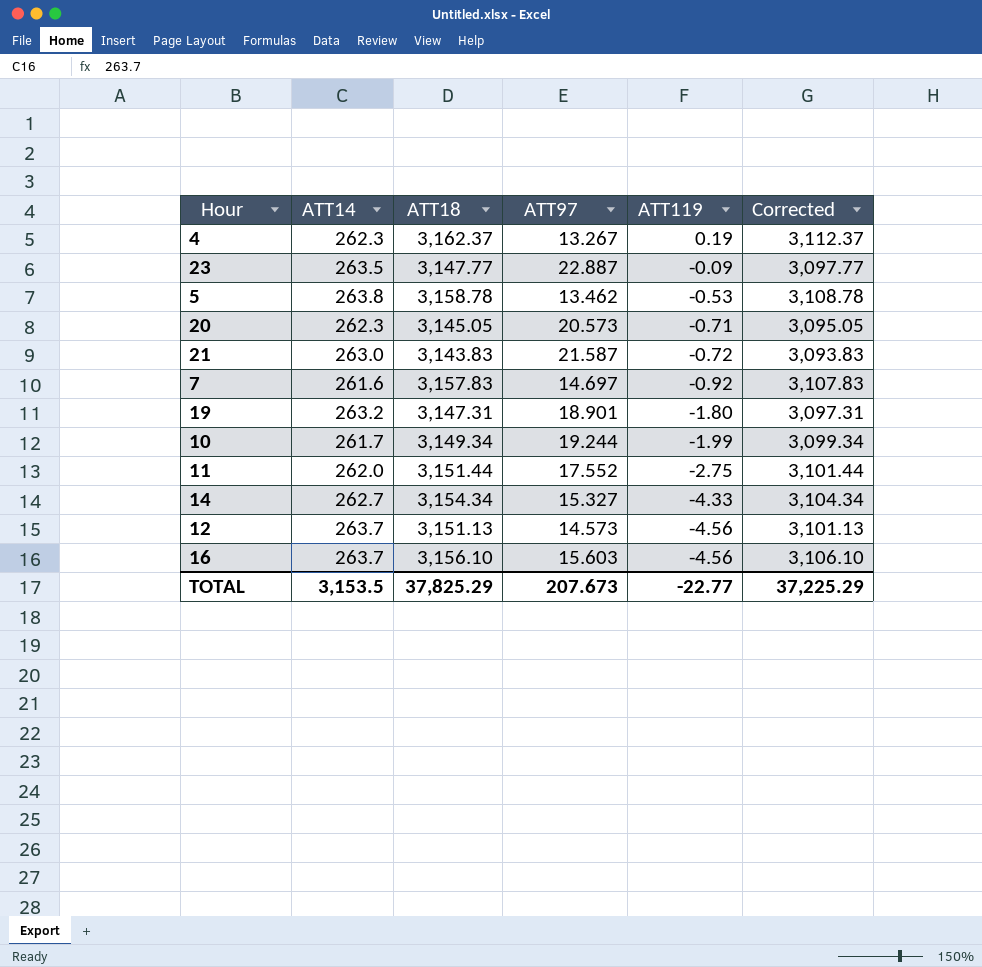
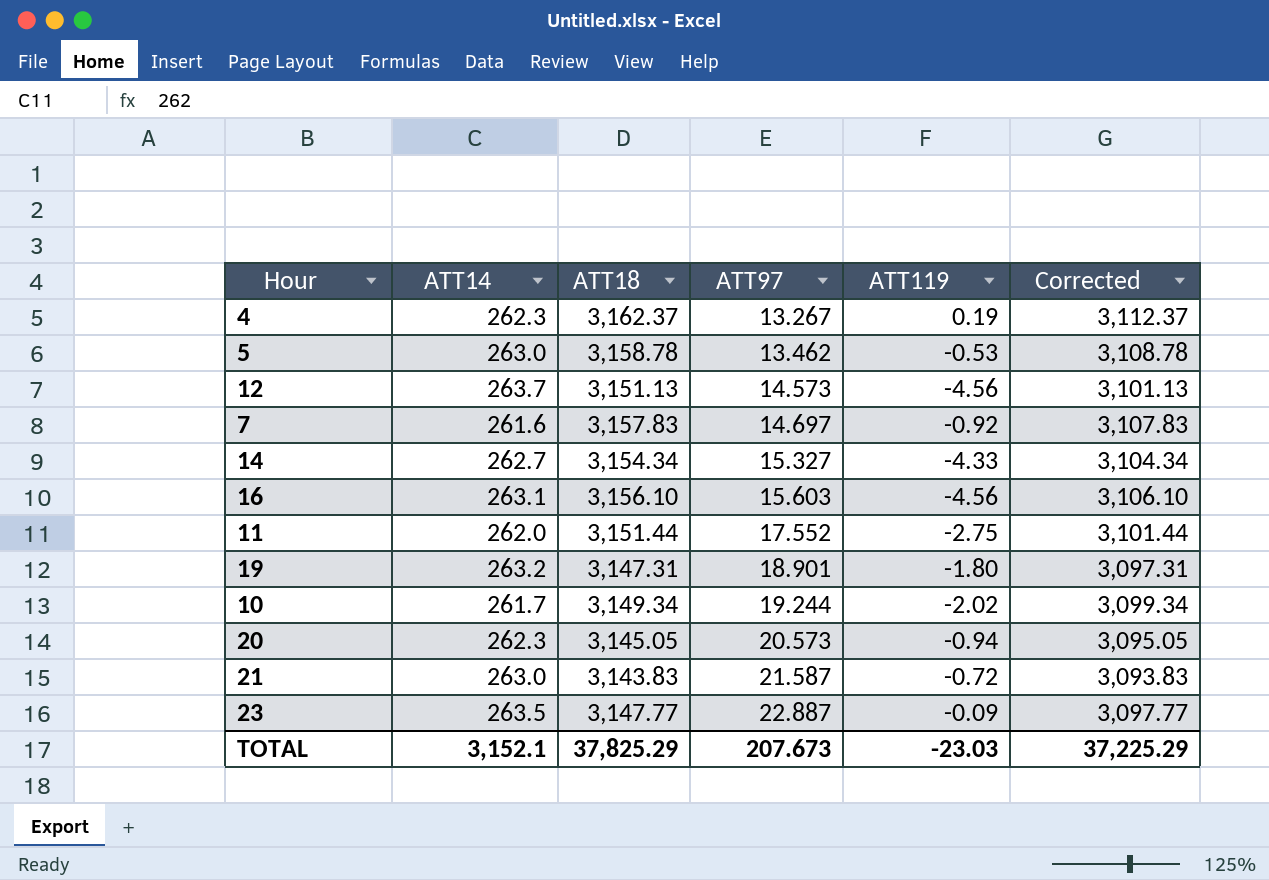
row order: ATT119 descending -> ATT97 ascending
5 | ATT14: 263.8 -> 263.0
16 | ATT14: 263.7 -> 263.1
10 | ATT119: -1.99 -> -2.02
20 | ATT119: -0.71 -> -0.94
TOTAL | ATT14: 3,153.5 -> 3,152.1
TOTAL | ATT119: -22.77 -> -23.03

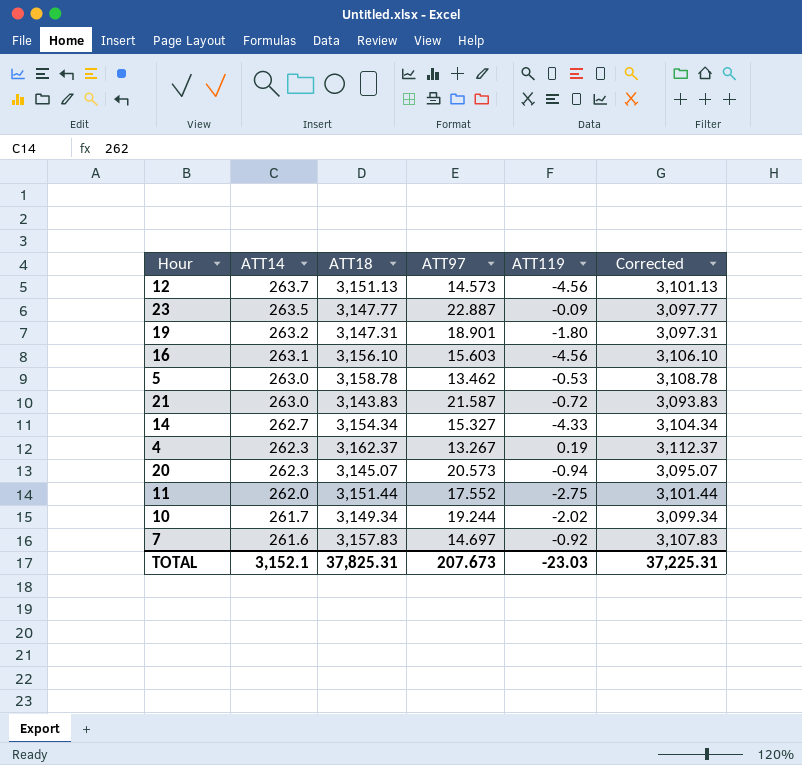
row order: ATT97 ascending -> ATT14 descending
20 | ATT18: 3,145.05 -> 3,145.07
20 | Corrected: 3,095.05 -> 3,095.07
TOTAL | ATT18: 37,825.29 -> 37,825.31
TOTAL | Corrected: 37,225.29 -> 37,225.31

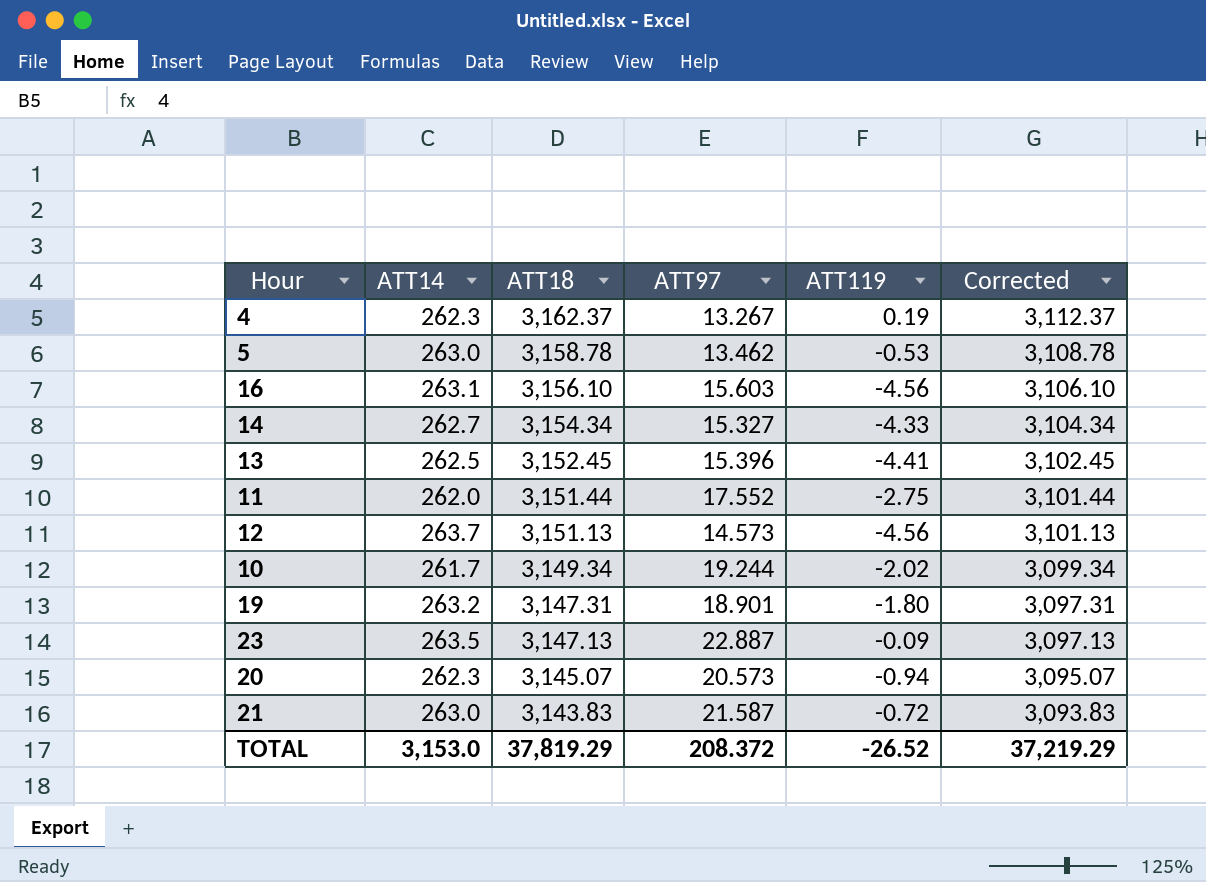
row order: ATT14 descending -> ATT18 descending
row 7: 261.6 | 3,157.83 | 14.697 | -0.92 | 3,107.83 -> none
row 13: none -> 262.5 | 3,152.45 | 15.396 | -4.41 | 3,102.45
23 | ATT18: 3,147.77 -> 3,147.13
23 | Corrected: 3,097.77 -> 3,097.13
TOTAL | ATT14: 3,152.1 -> 3,153.0
TOTAL | ATT18: 37,825.31 -> 37,819.29
TOTAL | ATT97: 207.673 -> 208.372
TOTAL | ATT119: -23.03 -> -26.52
TOTAL | Corrected: 37,225.31 -> 37,219.29

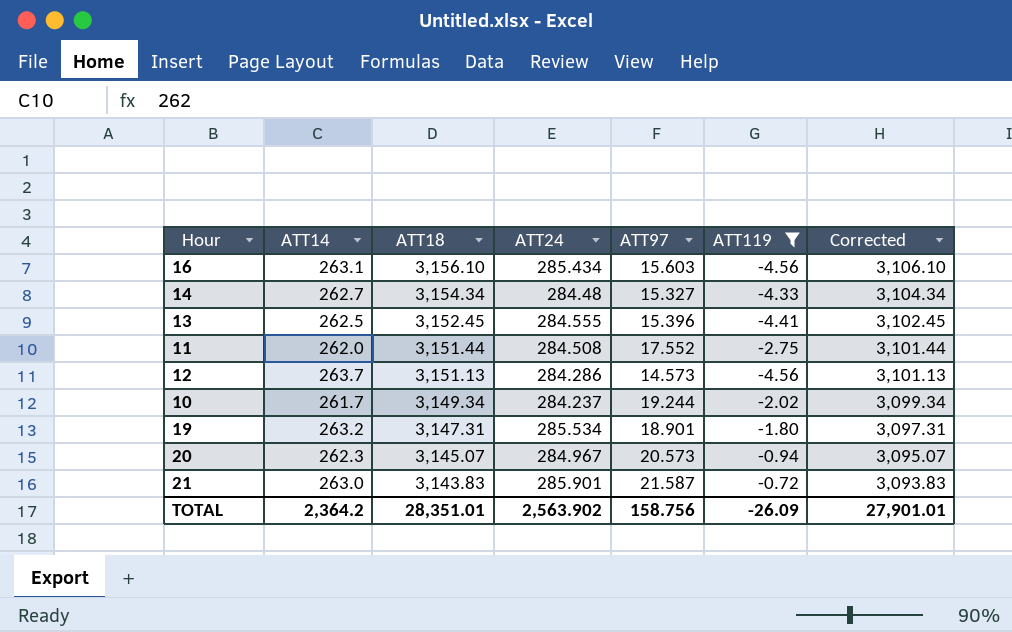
filter: none -> ATT119 <= -0.72
column ATT24 | position: none -> 4
TOTAL | ATT14: 3,153.0 -> 2,364.2
TOTAL | ATT18: 37,819.29 -> 28,351.01
TOTAL | ATT97: 208.372 -> 158.756
TOTAL | ATT119: -26.52 -> -26.09
TOTAL | Corrected: 37,219.29 -> 27,901.01

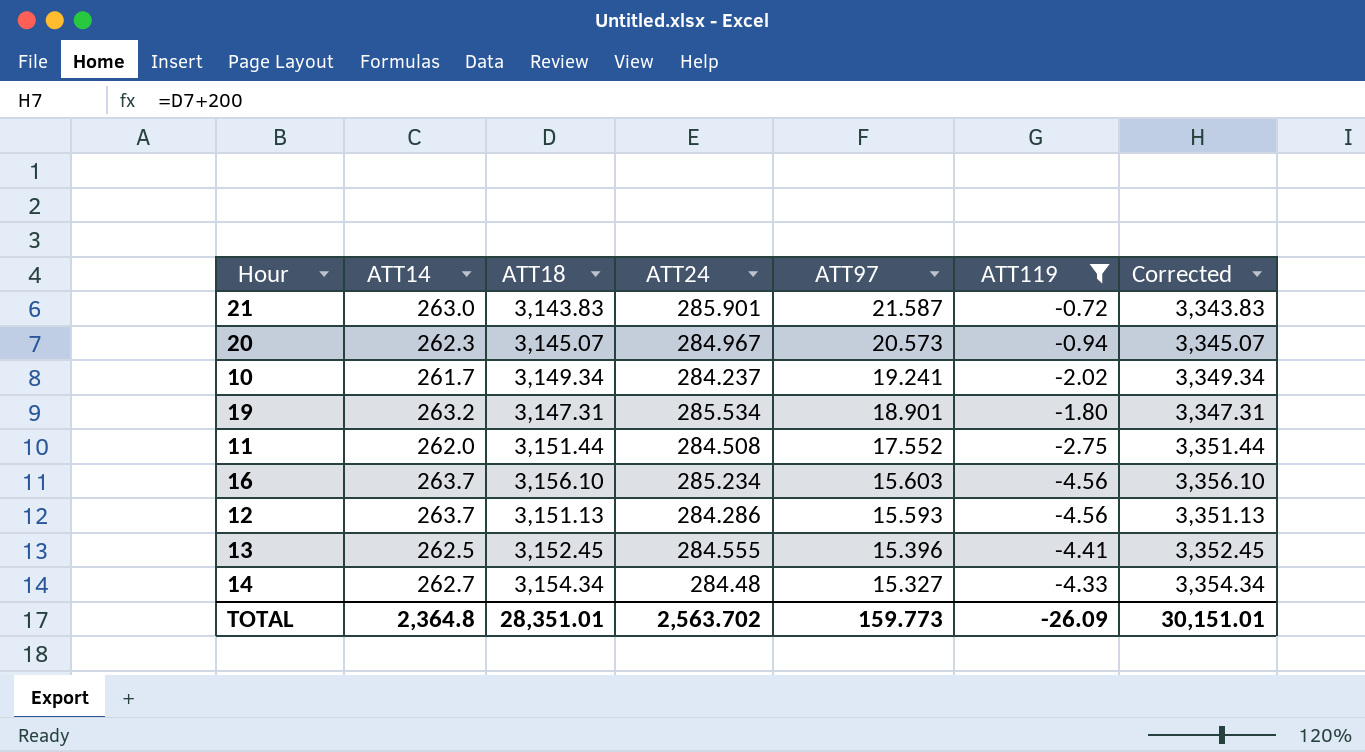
row order: ATT18 descending -> ATT97 descending
column Corrected | formula: [ATT18] - 50 -> [ATT18] + 200
10 | ATT97: 19.244 -> 19.241
16 | ATT14: 263.1 -> 263.7
16 | ATT24: 285.434 -> 285.234
12 | ATT97: 14.573 -> 15.593
TOTAL | ATT14: 2,364.2 -> 2,364.8
TOTAL | ATT24: 2,563.902 -> 2,563.702
TOTAL | ATT97: 158.756 -> 159.773
TOTAL | Corrected: 27,901.01 -> 30,151.01

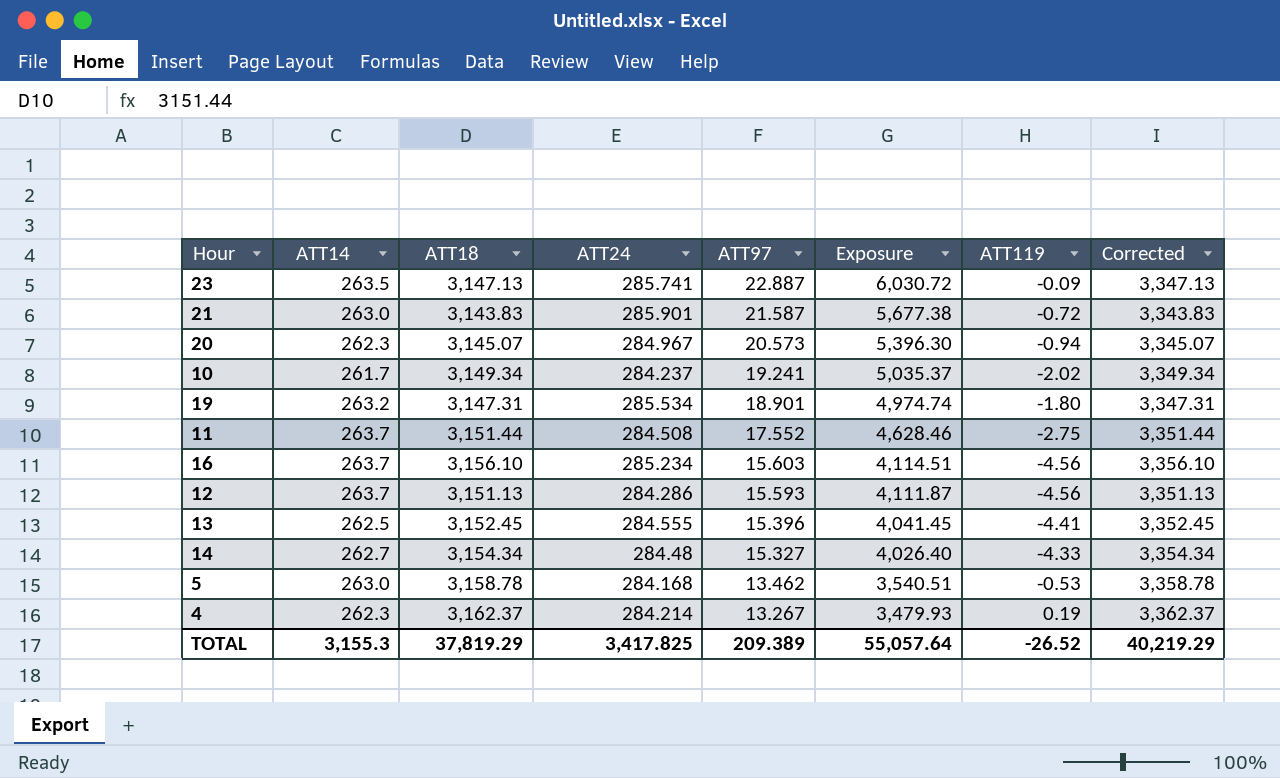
filter: ATT119 <= -0.72 -> none
column Exposure | formula: none -> [ATT14] * [ATT97]
11 | ATT14: 262.0 -> 263.7
TOTAL | ATT14: 2,364.8 -> 3,155.3
TOTAL | ATT18: 28,351.01 -> 37,819.29
TOTAL | ATT24: 2,563.702 -> 3,417.825
TOTAL | ATT97: 159.773 -> 209.389
TOTAL | ATT119: -26.09 -> -26.52
TOTAL | Corrected: 30,151.01 -> 40,219.29

